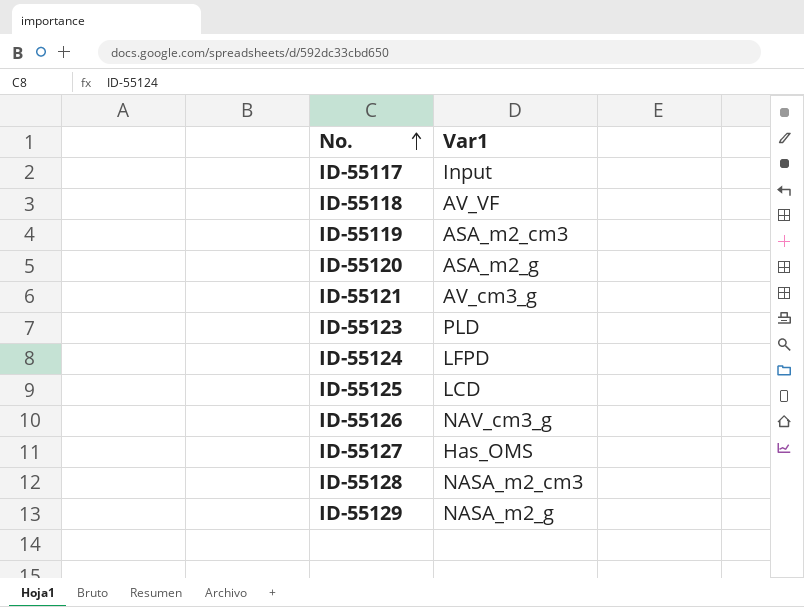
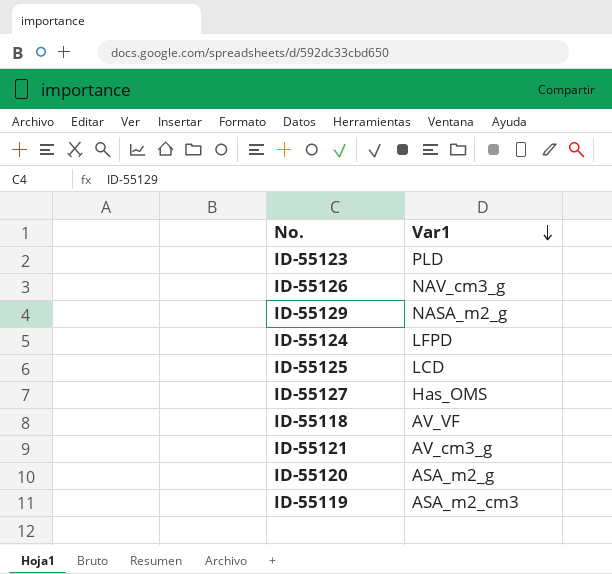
row order: No. ascending -> Var1 descending
row ID-55117: Input -> none
row ID-55128: NASA_m2_cm3 -> none

